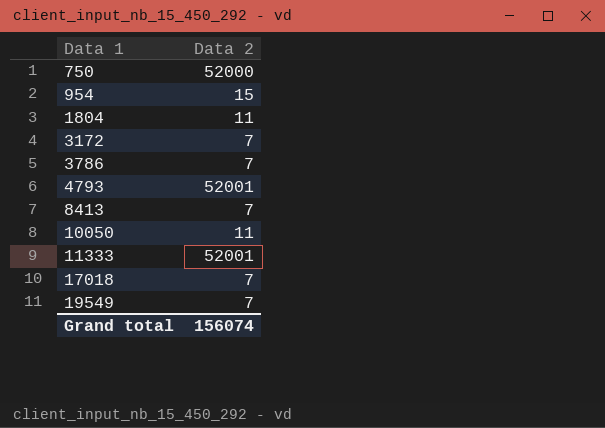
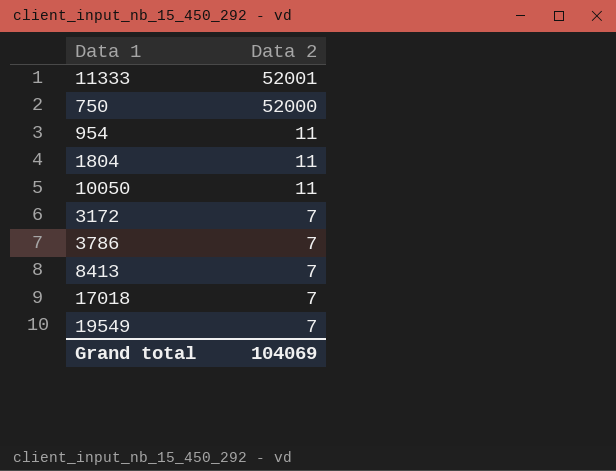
row order: Data 1 ascending -> Data 2 descending
row 4793: 52001 -> none
954 | Data 2: 15 -> 11
Grand total | Data 2: 156074 -> 104069

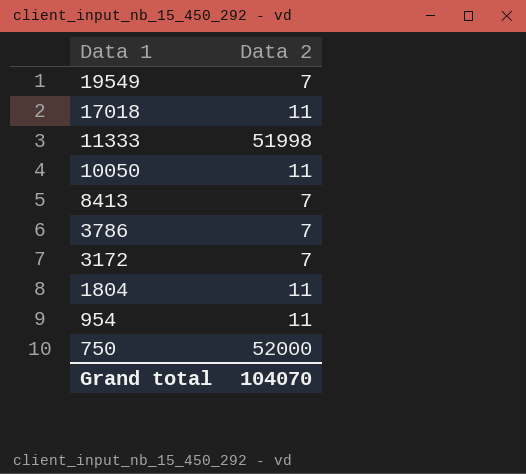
row order: Data 2 descending -> Data 1 descending
17018 | Data 2: 7 -> 11
11333 | Data 2: 52001 -> 51998
Grand total | Data 2: 104069 -> 104070

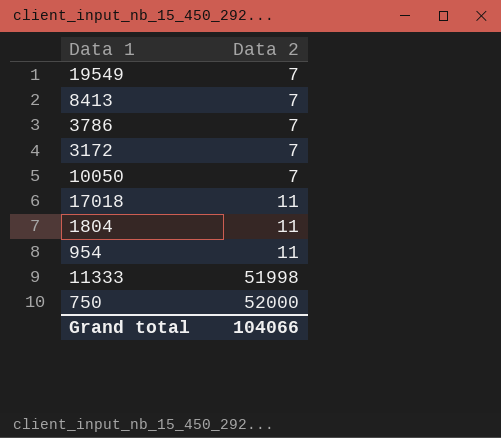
row order: Data 1 descending -> Data 2 ascending
10050 | Data 2: 11 -> 7
Grand total | Data 2: 104070 -> 104066

